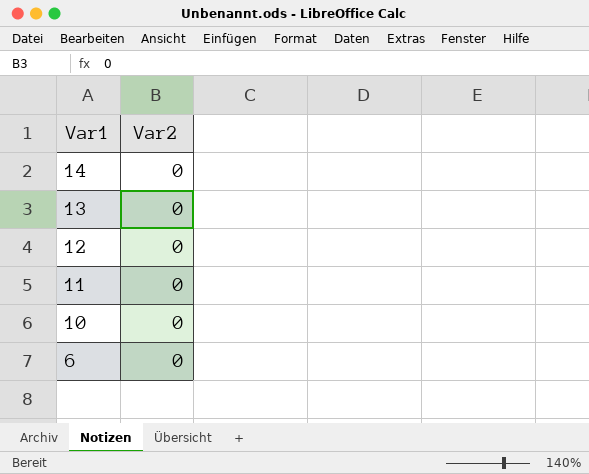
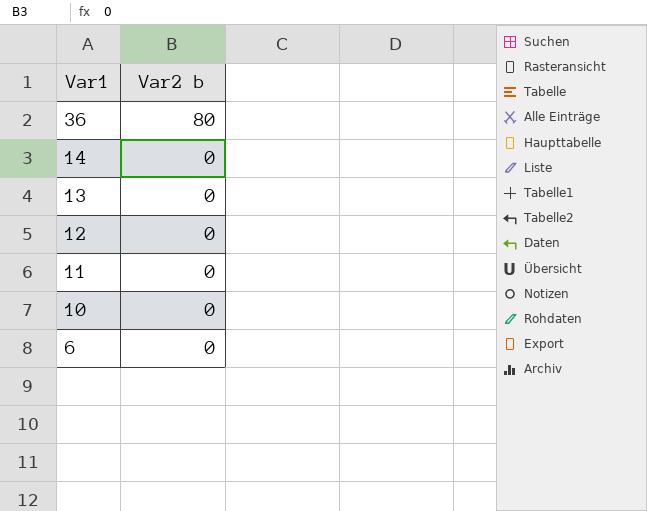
column name: Var2 -> Var2 b
row 36: none -> 80

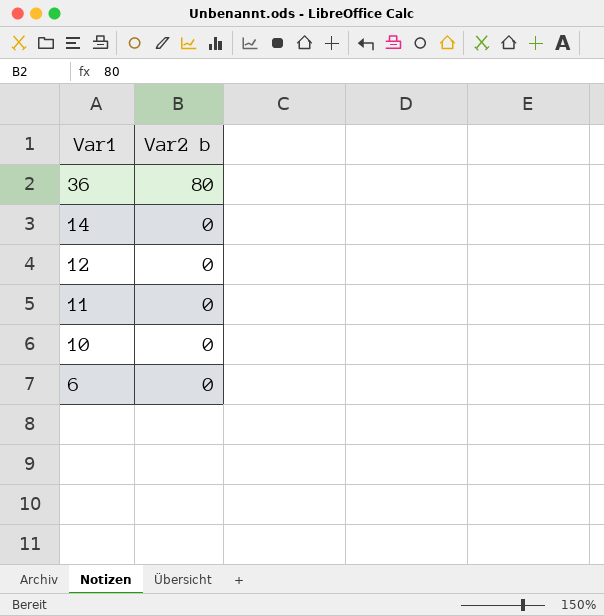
row 13: 0 -> none

